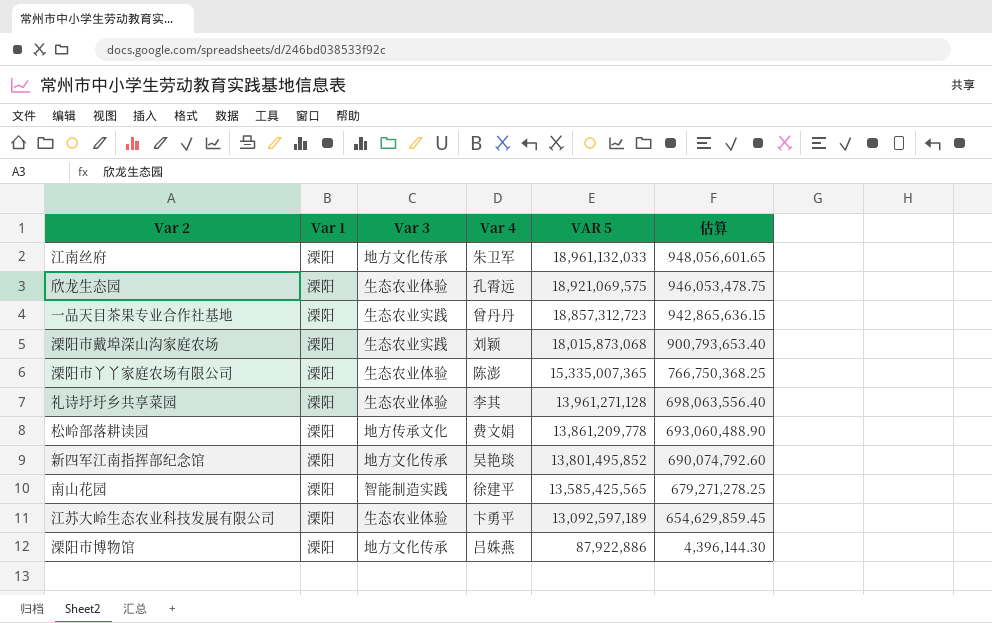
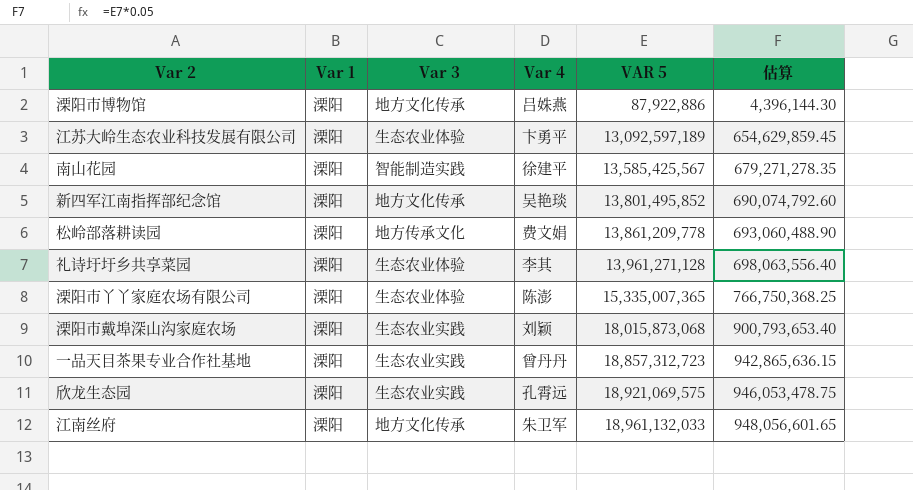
row order: VAR 5 descending -> VAR 5 ascending
南山花园 | VAR 5: 13,585,425,565 -> 13,585,425,567
南山花园 | 估算: 679,271,278.25 -> 679,271,278.35
欣龙生态园 | Var 3: 生态农业体验 -> 生态农业实践

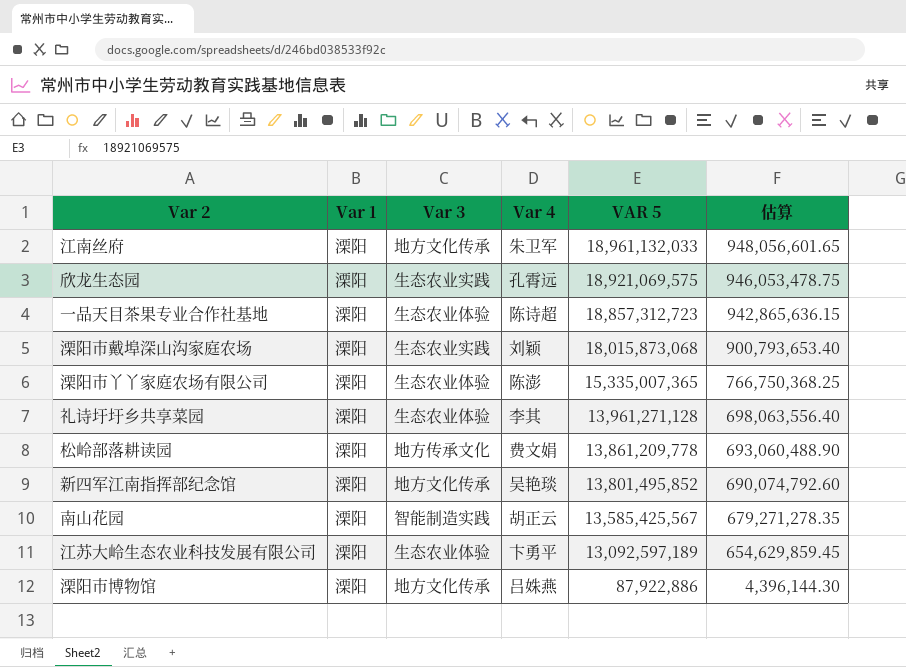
row order: VAR 5 ascending -> VAR 5 descending
一品天目茶果专业合作社基地 | Var 3: 生态农业实践 -> 生态农业体验
一品天目茶果专业合作社基地 | Var 4: 曾丹丹 -> 陈诗超
南山花园 | Var 4: 徐建平 -> 胡正云

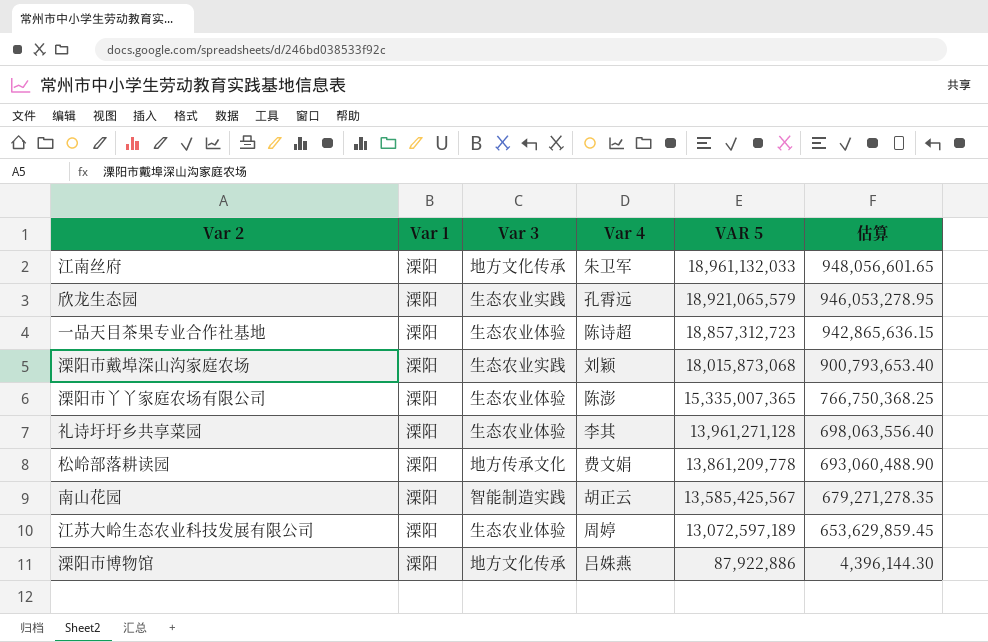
row 新四军江南指挥部纪念馆: 溧阳 | 地方文化传承 | 吴艳琰 | 13,801,495,852 | 690,074,792.60 -> none
欣龙生态园 | VAR 5: 18,921,069,575 -> 18,921,065,579
欣龙生态园 | 估算: 946,053,478.75 -> 946,053,278.95
江苏大岭生态农业科技发展有限公司 | Var 4: 卞勇平 -> 周婷
江苏大岭生态农业科技发展有限公司 | VAR 5: 13,092,597,189 -> 13,072,597,189
江苏大岭生态农业科技发展有限公司 | 估算: 654,629,859.45 -> 653,629,859.45

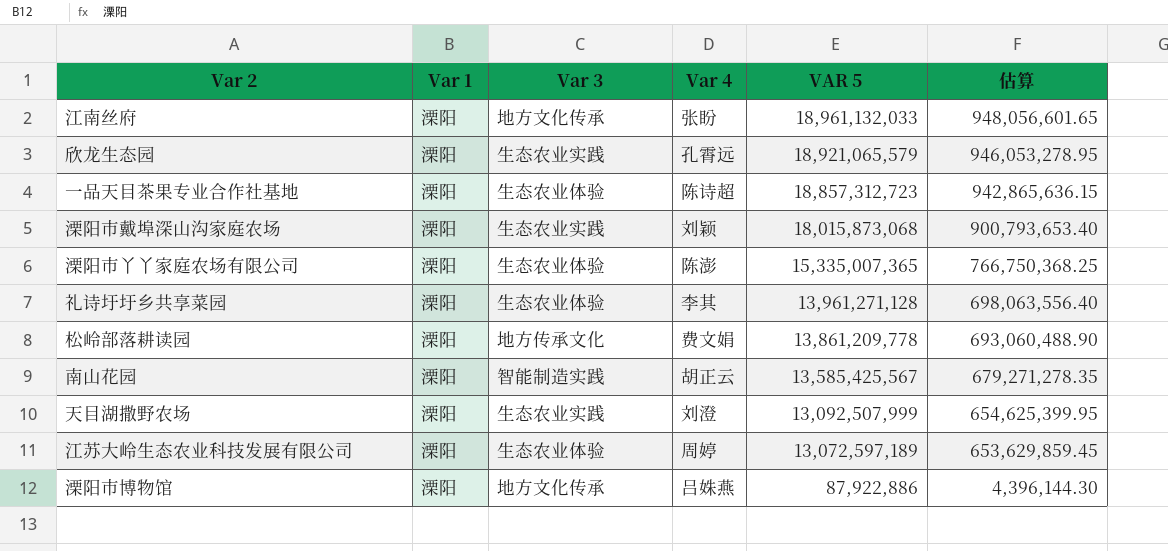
江南丝府 | Var 4: 朱卫军 -> 张盼
row 天目湖撒野农场: none -> 溧阳 | 生态农业实践 | 刘澄 | 13,092,507,999 | 654,625,399.95

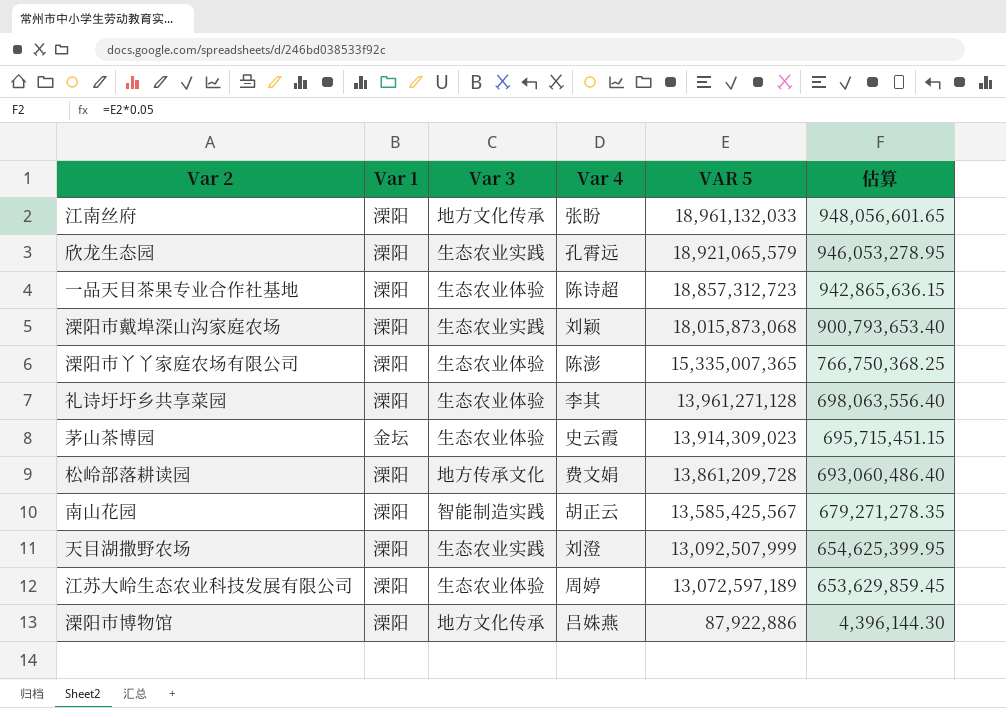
row 茅山茶博园: none -> 金坛 | 生态农业体验 | 史云霞 | 13,914,309,023 | 695,715,451.15
松岭部落耕读园 | VAR 5: 13,861,209,778 -> 13,861,209,728
松岭部落耕读园 | 估算: 693,060,488.90 -> 693,060,486.40

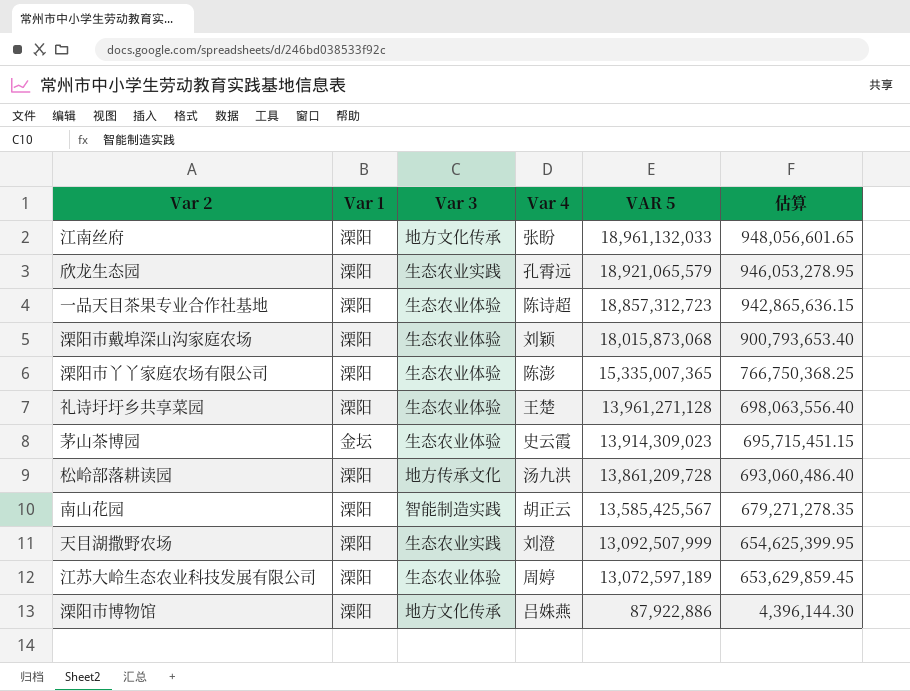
溧阳市戴埠深山沟家庭农场 | Var 3: 生态农业实践 -> 生态农业体验
礼诗圩圩乡共享菜园 | Var 4: 李其 -> 王楚
松岭部落耕读园 | Var 4: 费文娟 -> 汤九洪

